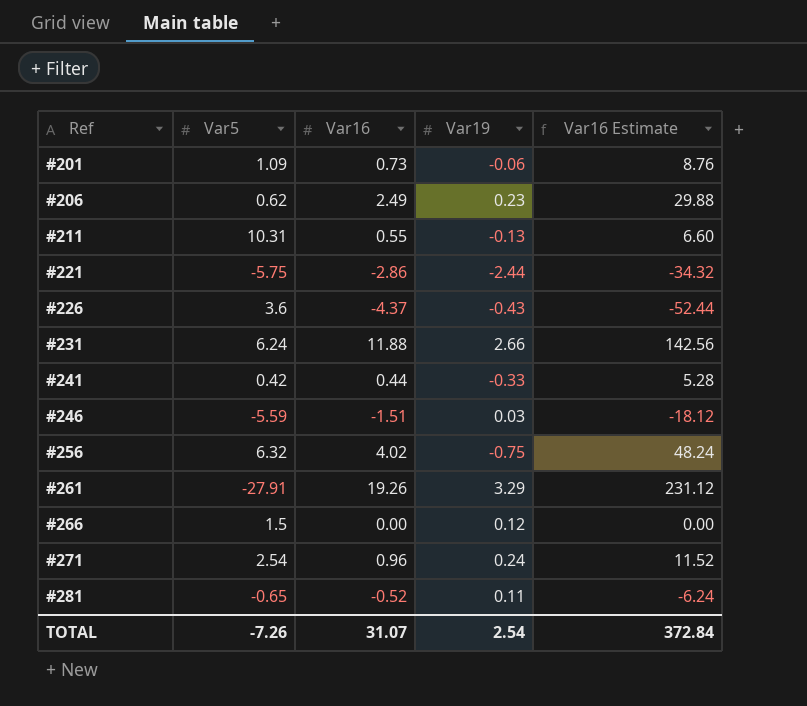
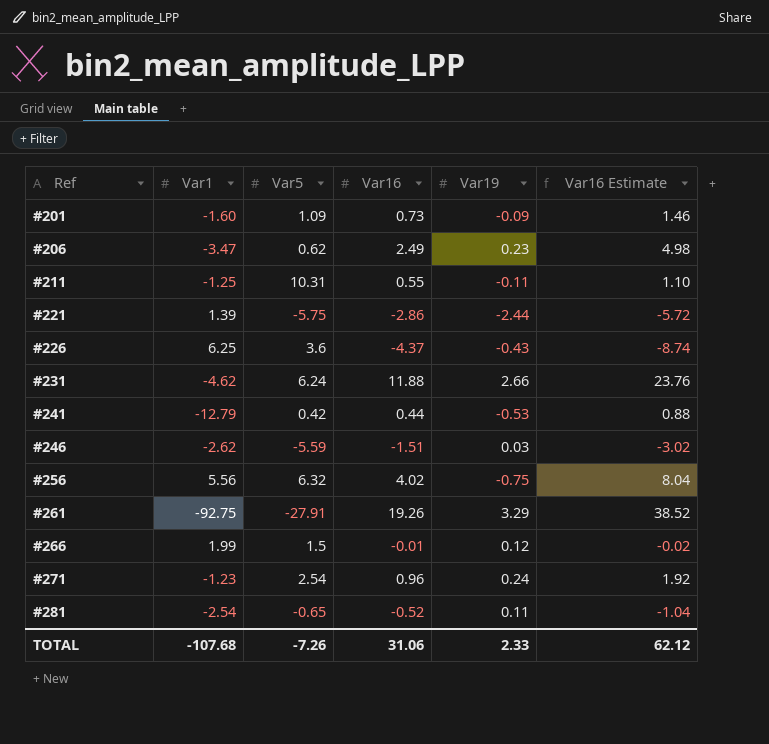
column Var1 | position: none -> 2
column Var16 Estimate | formula: [Var16] * 12 -> [Var16] * 2
#201 | Var19: -0.06 -> -0.09
#211 | Var19: -0.13 -> -0.11
#241 | Var19: -0.33 -> -0.53
#266 | Var16: 0.00 -> -0.01
TOTAL | Var16: 31.07 -> 31.06
TOTAL | Var19: 2.54 -> 2.33
TOTAL | Var16 Estimate: 372.84 -> 62.12

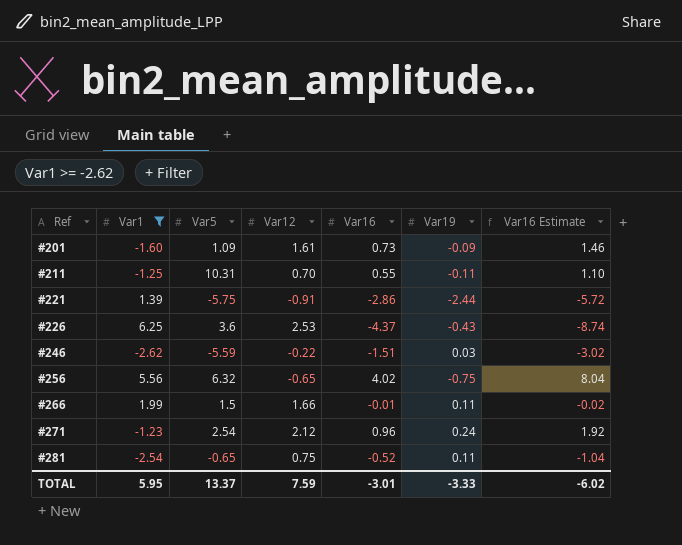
filter: none -> Var1 >= -2.62
column Var12 | position: none -> 4
#266 | Var19: 0.12 -> 0.11
TOTAL | Var1: -107.68 -> 5.95
TOTAL | Var5: -7.26 -> 13.37
TOTAL | Var16: 31.06 -> -3.01
TOTAL | Var19: 2.33 -> -3.33
TOTAL | Var16 Estimate: 62.12 -> -6.02

